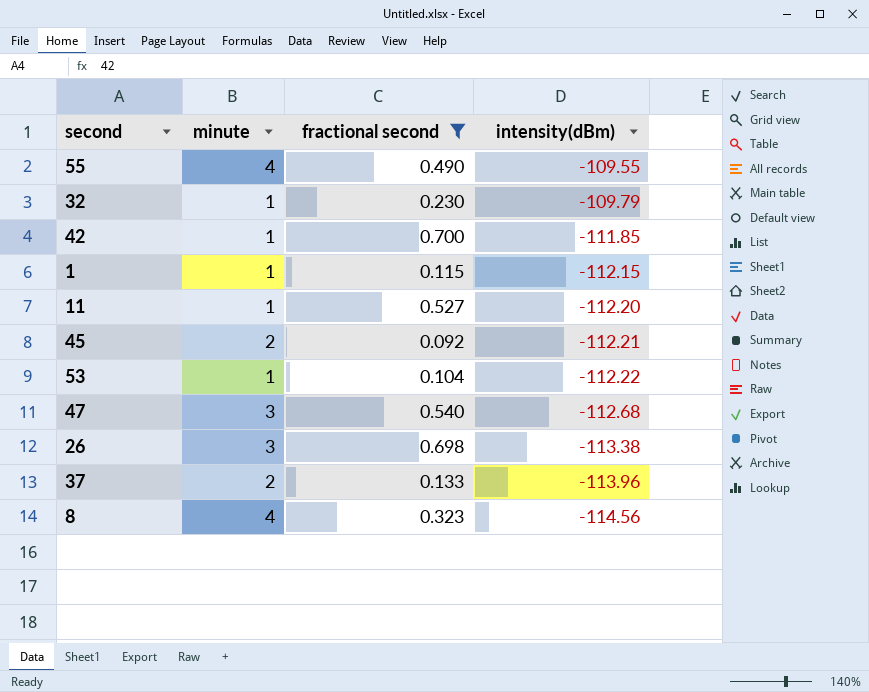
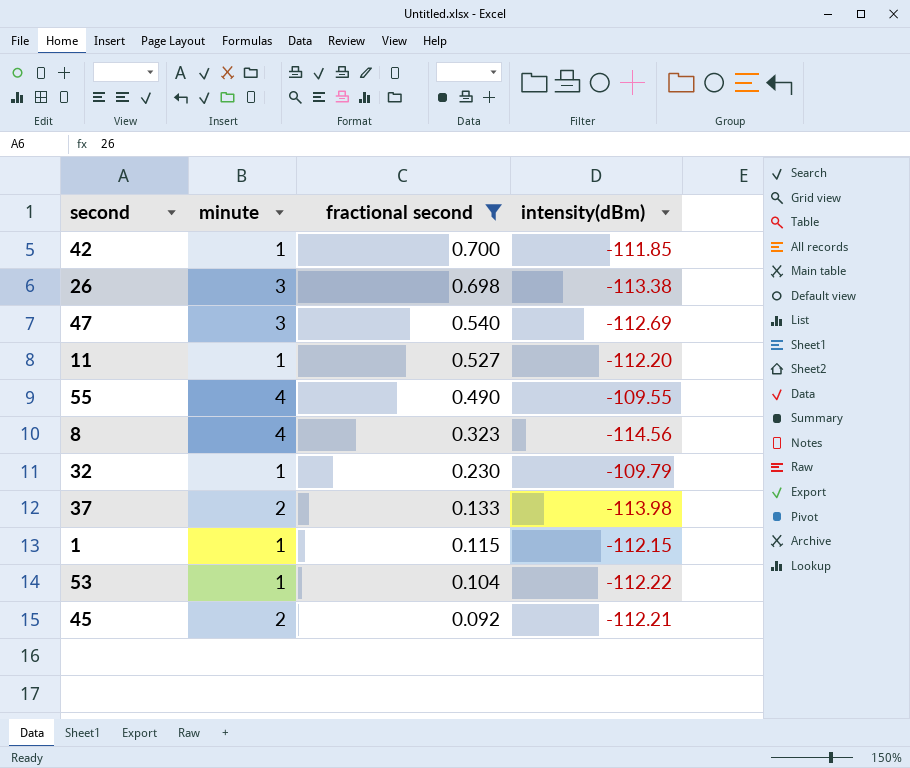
row order: intensity(dBm) descending -> fractional second descending
47 | intensity(dBm): -112.68 -> -112.69
37 | intensity(dBm): -113.96 -> -113.98

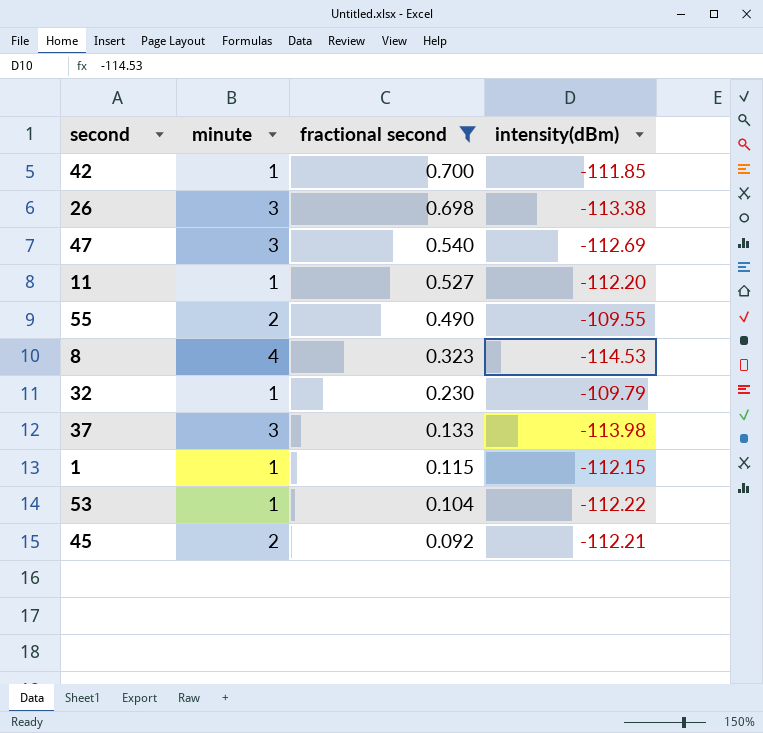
55 | minute: 4 -> 2
8 | intensity(dBm): -114.56 -> -114.53
37 | minute: 2 -> 3

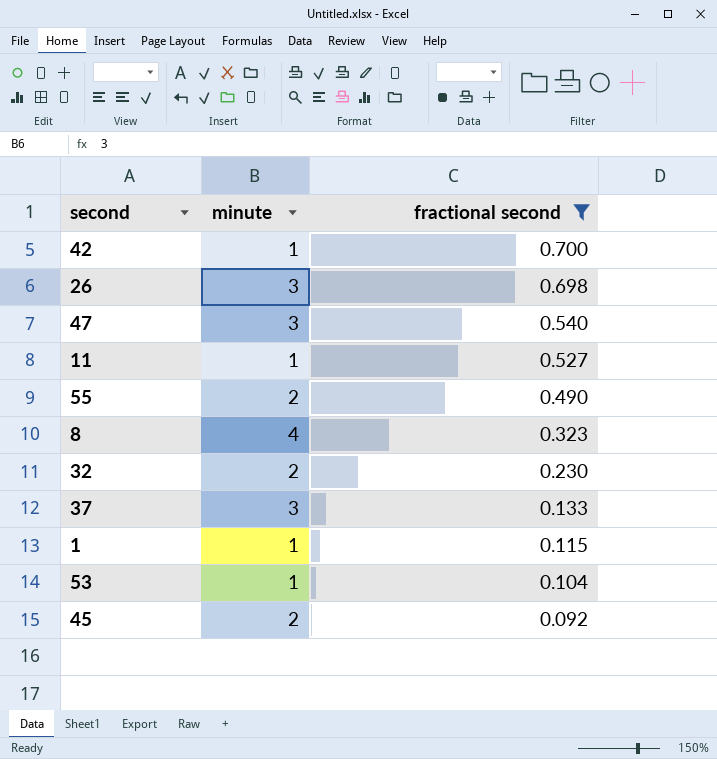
column intensity(dBm) | position: 4 -> none
32 | minute: 1 -> 2

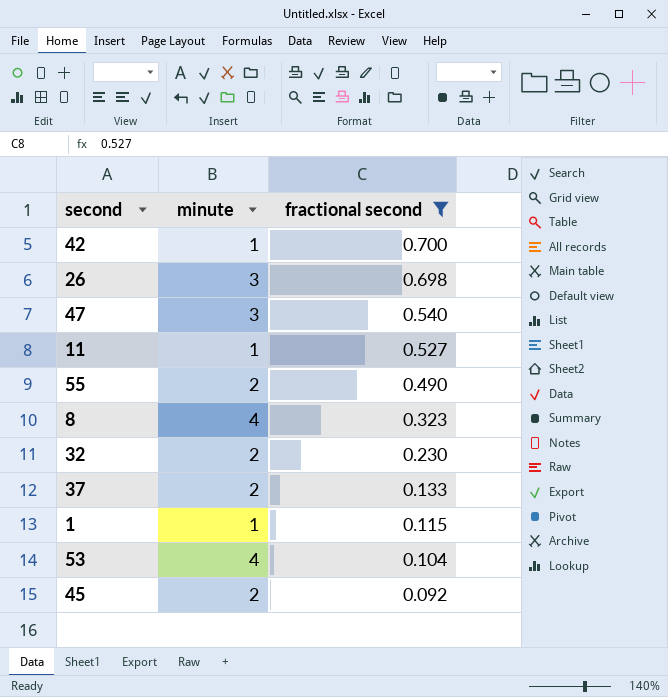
37 | minute: 3 -> 2
53 | minute: 1 -> 4

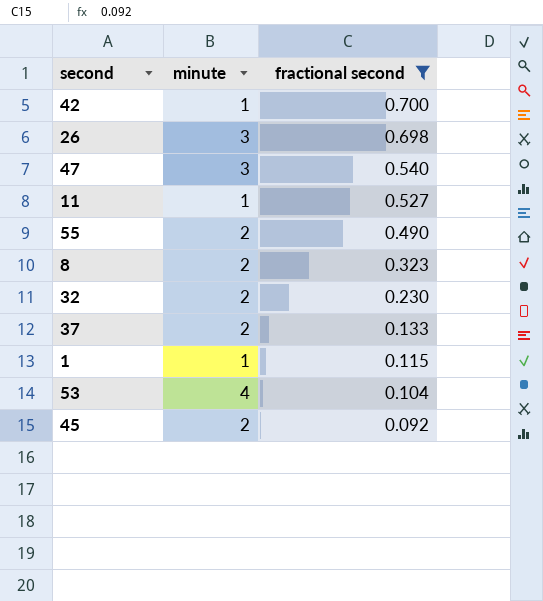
8 | minute: 4 -> 2

